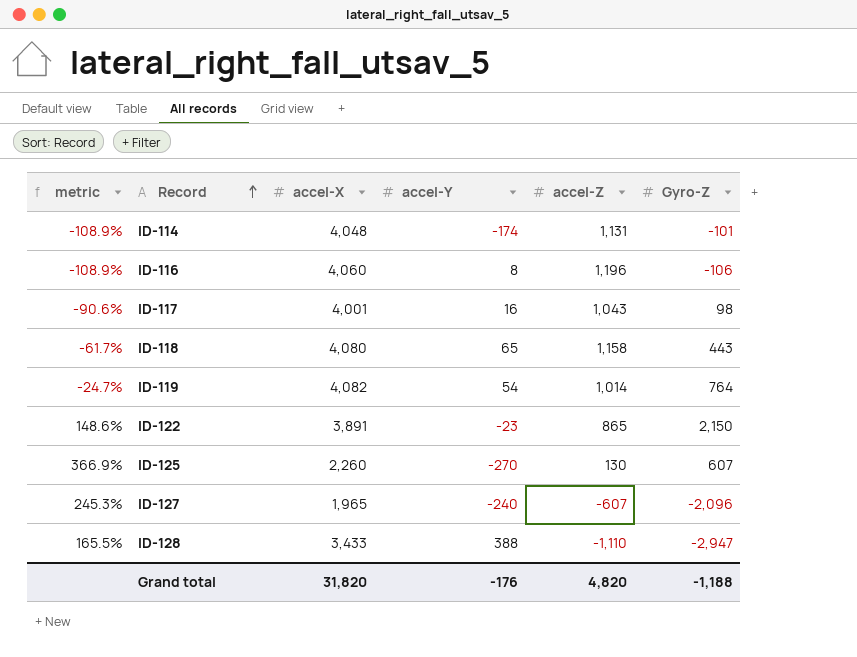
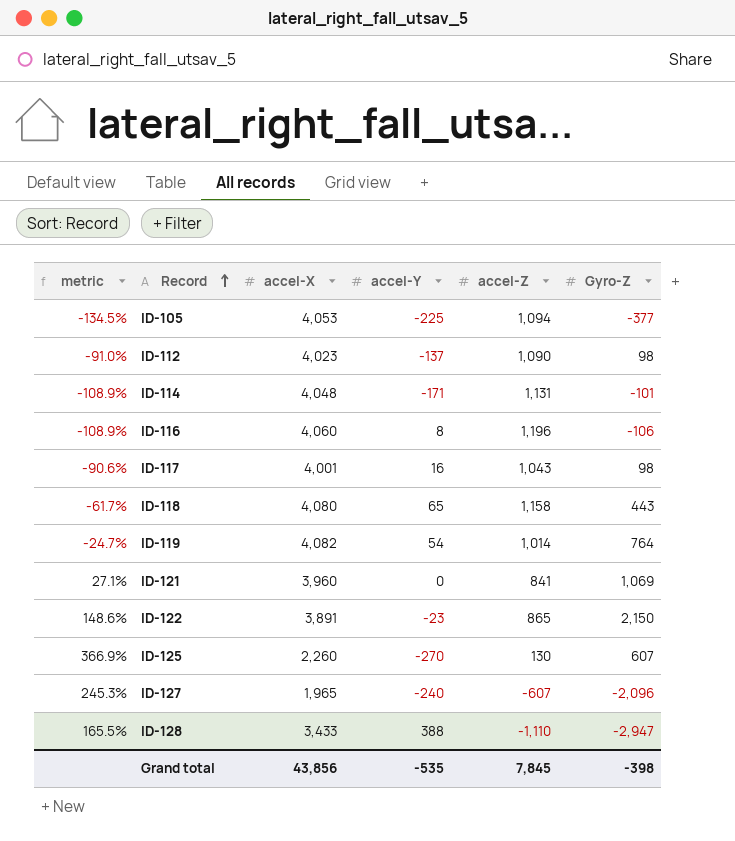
row ID-105: none -> -134.5% | 4,053 | -225 | 1,094 | -377
row ID-112: none -> -91.0% | 4,023 | -137 | 1,090 | 98
ID-114 | accel-Y: -174 -> -171
row ID-121: none -> 27.1% | 3,960 | 0 | 841 | 1,069
Grand total | accel-X: 31,820 -> 43,856
Grand total | accel-Y: -176 -> -535
Grand total | accel-Z: 4,820 -> 7,845
Grand total | Gyro-Z: -1,188 -> -398

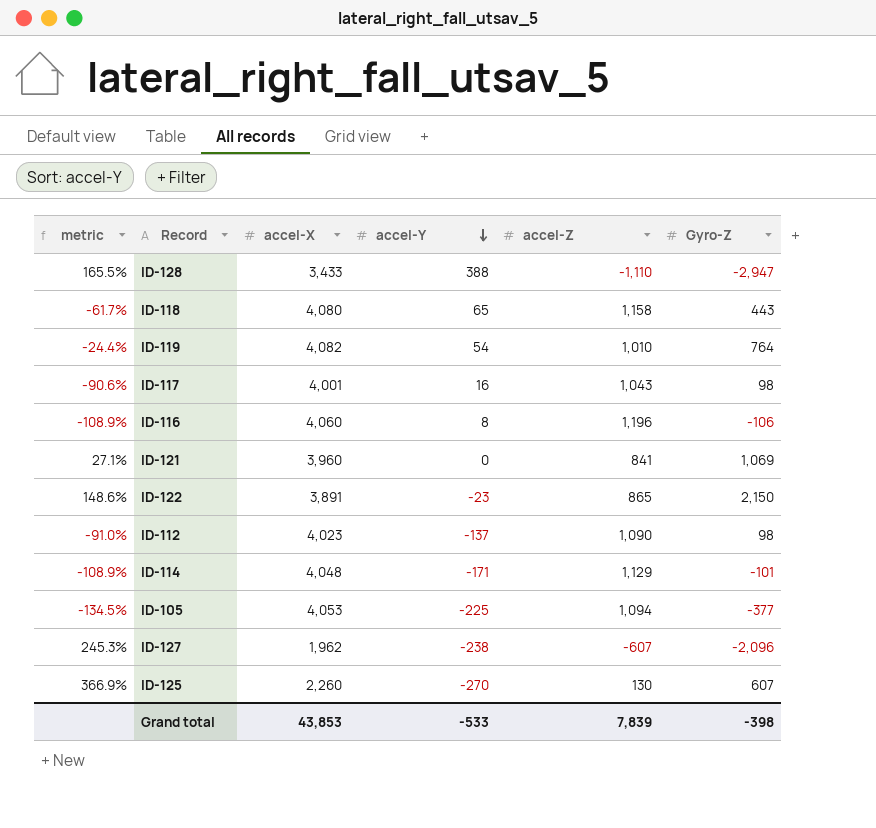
row order: Record ascending -> accel-Y descending
ID-119 | metric: -24.7% -> -24.4%
ID-119 | accel-Z: 1,014 -> 1,010
ID-114 | accel-Z: 1,131 -> 1,129
ID-127 | accel-X: 1,965 -> 1,962
ID-127 | accel-Y: -240 -> -238
Grand total | accel-X: 43,856 -> 43,853
Grand total | accel-Y: -535 -> -533
Grand total | accel-Z: 7,845 -> 7,839

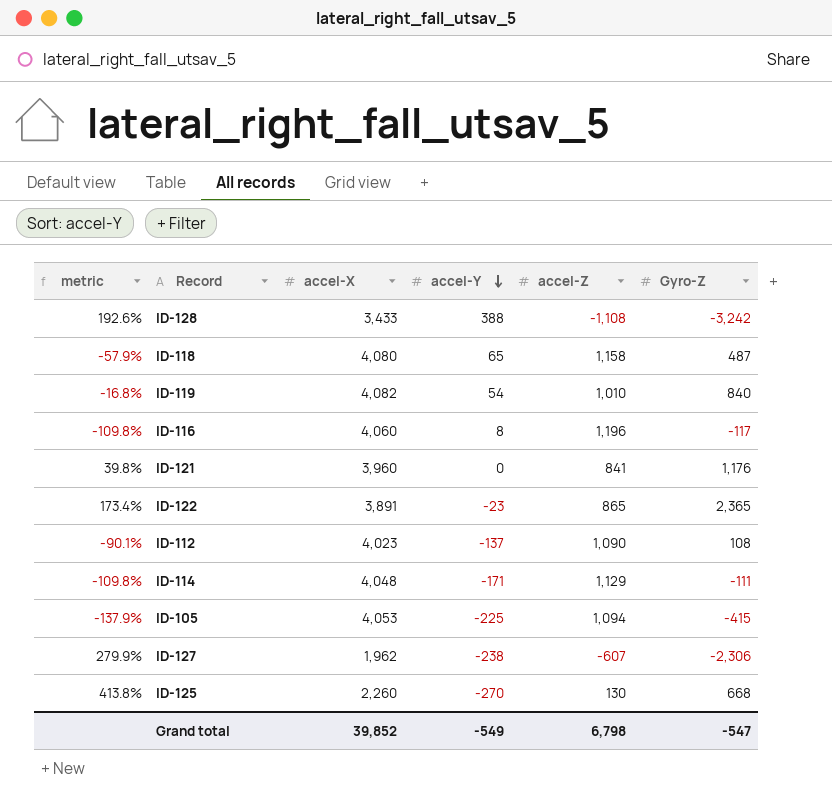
row ID-117: -90.6% | 4,001 | 16 | 1,043 | 98 -> none
ID-128 | metric: 165.5% -> 192.6%
ID-128 | accel-Z: -1,110 -> -1,108
ID-128 | Gyro-Z: -2,947 -> -3,242
ID-118 | metric: -61.7% -> -57.9%
ID-118 | Gyro-Z: 443 -> 487
ID-119 | metric: -24.4% -> -16.8%
ID-119 | Gyro-Z: 764 -> 840
ID-116 | metric: -108.9% -> -109.8%
ID-116 | Gyro-Z: -106 -> -117
ID-121 | metric: 27.1% -> 39.8%
ID-121 | Gyro-Z: 1,069 -> 1,176
ID-122 | metric: 148.6% -> 173.4%
ID-122 | Gyro-Z: 2,150 -> 2,365
ID-112 | metric: -91.0% -> -90.1%
ID-112 | Gyro-Z: 98 -> 108
ID-114 | metric: -108.9% -> -109.8%
ID-114 | Gyro-Z: -101 -> -111
ID-105 | metric: -134.5% -> -137.9%
ID-105 | Gyro-Z: -377 -> -415
ID-127 | metric: 245.3% -> 279.9%
ID-127 | Gyro-Z: -2,096 -> -2,306
ID-125 | metric: 366.9% -> 413.8%
ID-125 | Gyro-Z: 607 -> 668
Grand total | accel-X: 43,853 -> 39,852
Grand total | accel-Y: -533 -> -549
Grand total | accel-Z: 7,839 -> 6,798
Grand total | Gyro-Z: -398 -> -547

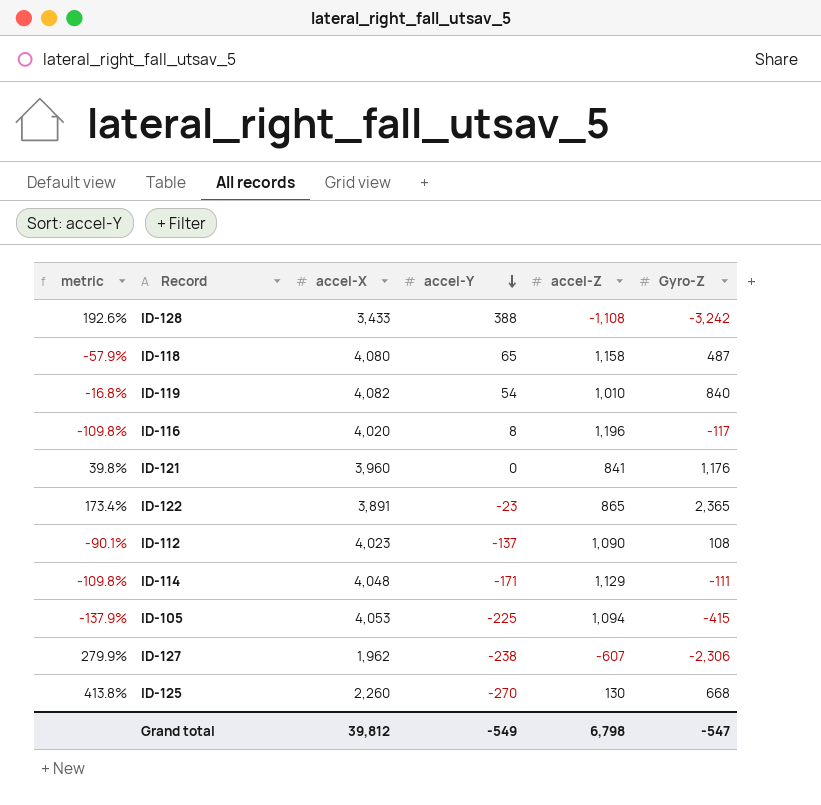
ID-116 | accel-X: 4,060 -> 4,020
Grand total | accel-X: 39,852 -> 39,812

